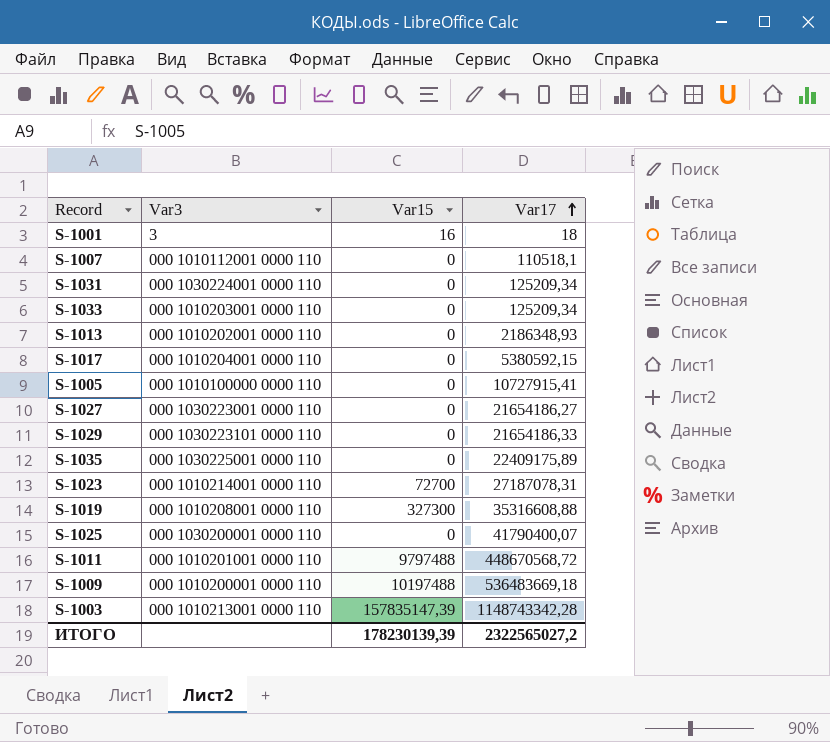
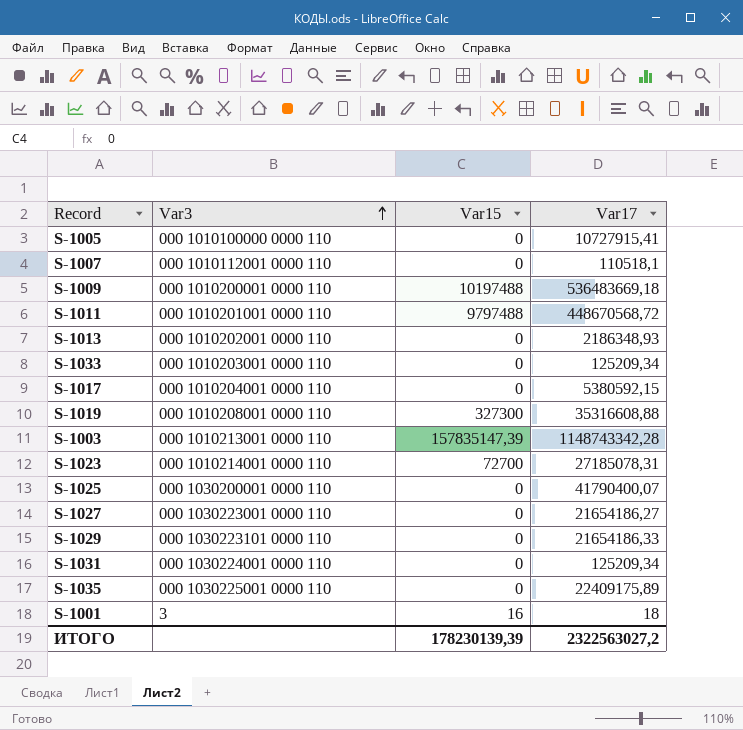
row order: Var17 ascending -> Var3 ascending
S-1023 | Var17: 27187078,31 -> 27185078,31
ИТОГО | Var17: 2322565027,2 -> 2322563027,2

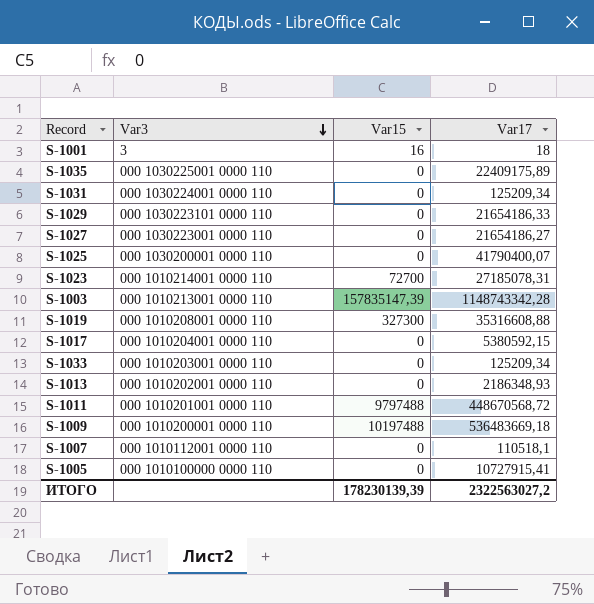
row order: Var3 ascending -> Var3 descending

